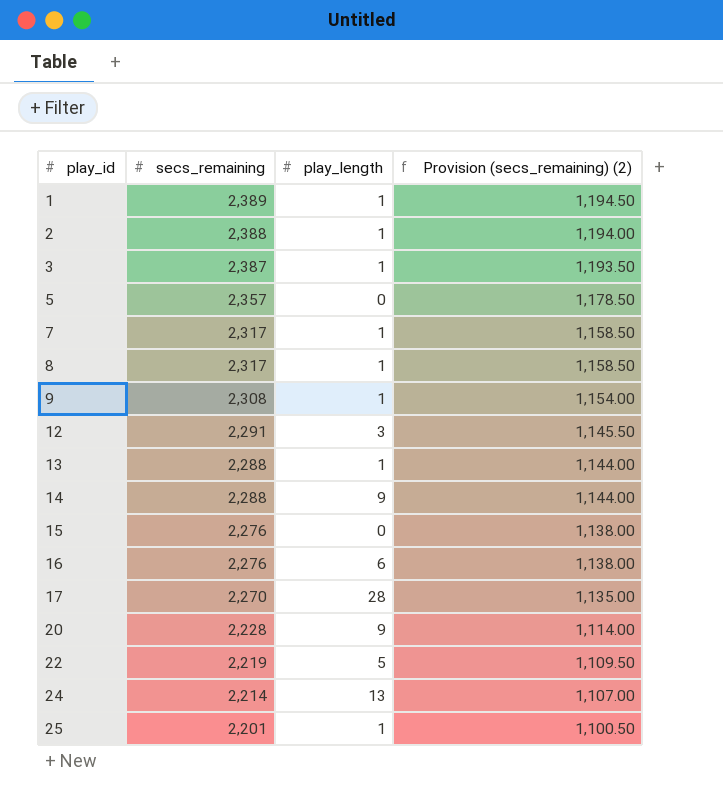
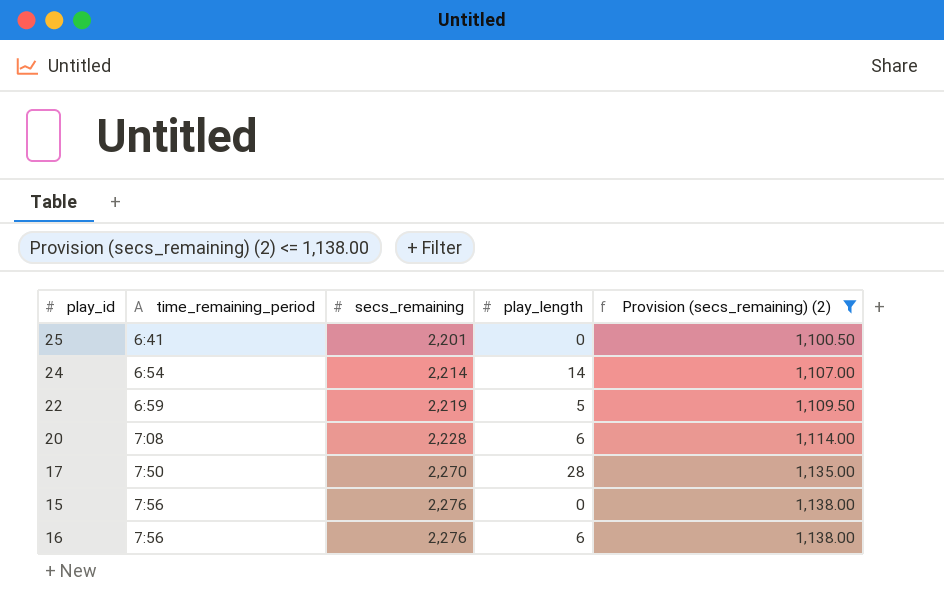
filter: none -> Provision (secs_remaining) (2) <= 1,138.00
row order: play_id ascending -> time_remaining_period ascending
column time_remaining_period | position: none -> 2
25 | play_length: 1 -> 0
24 | play_length: 13 -> 14
20 | play_length: 9 -> 6

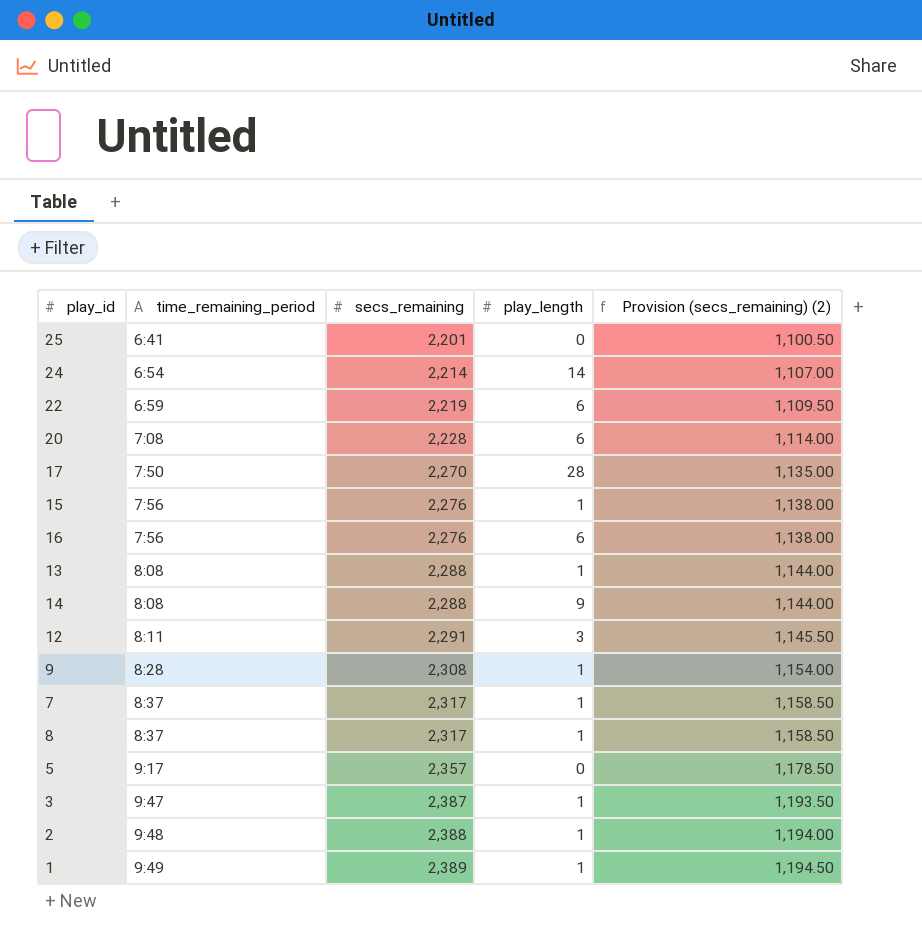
filter: Provision (secs_remaining) (2) <= 1,138.00 -> none
22 | play_length: 5 -> 6
15 | play_length: 0 -> 1

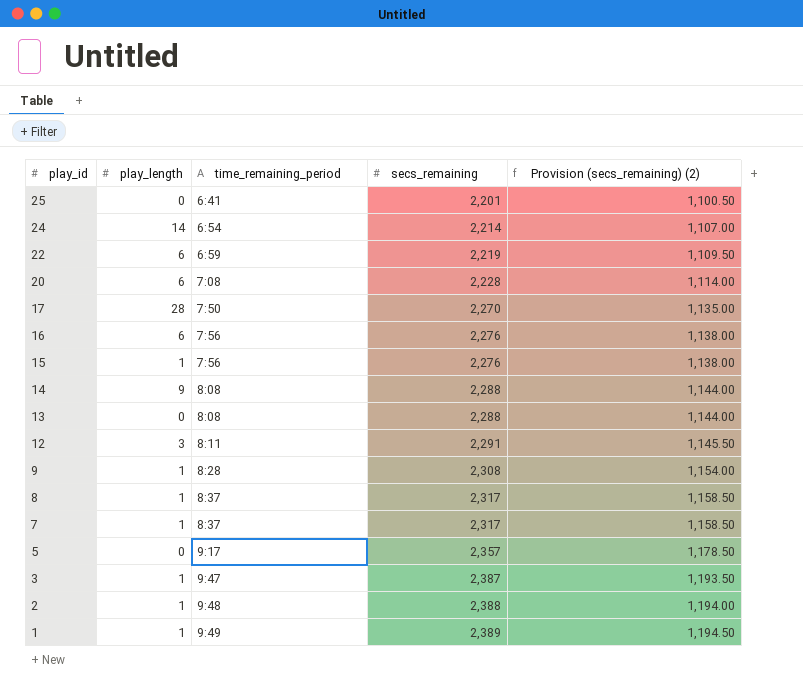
row order: time_remaining_period ascending -> play_id descending
column play_length | position: 4 -> 2
13 | play_length: 1 -> 0

